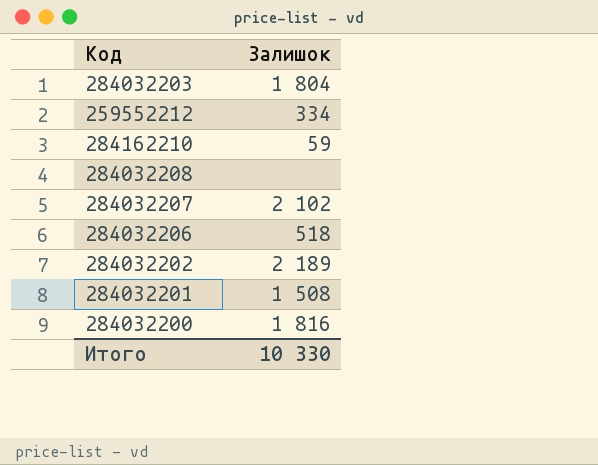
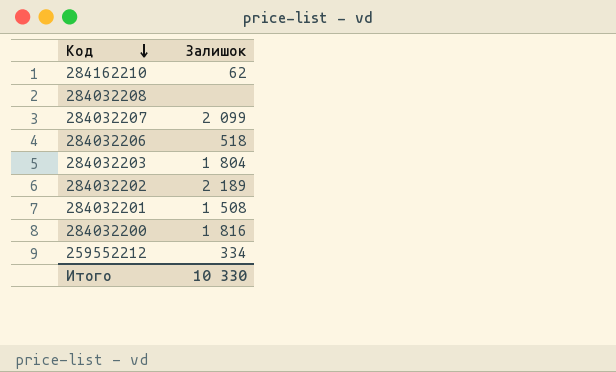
row order: none -> Код descending
284162210 | Залишок: 59 -> 62
284032207 | Залишок: 2 102 -> 2 099

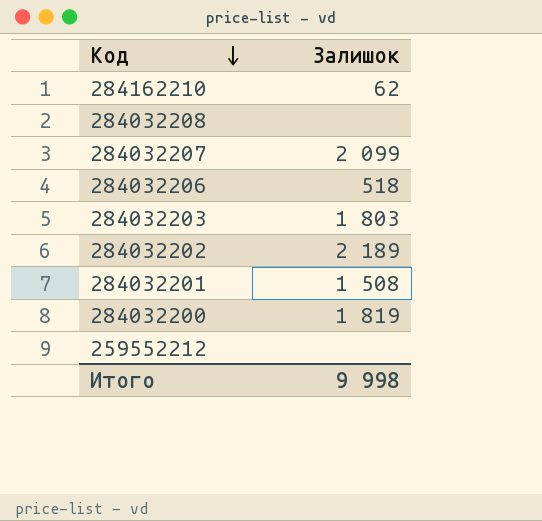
284032203 | Залишок: 1 804 -> 1 803
284032200 | Залишок: 1 816 -> 1 819
259552212 | Залишок: 334 -> none
Итого | Залишок: 10 330 -> 9 998

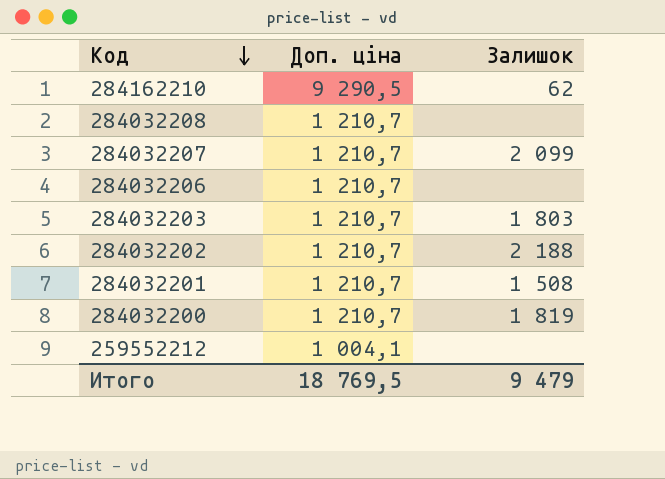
column Доп. ціна | position: none -> 2
284032206 | Залишок: 518 -> none
284032202 | Залишок: 2 189 -> 2 188
Итого | Залишок: 9 998 -> 9 479

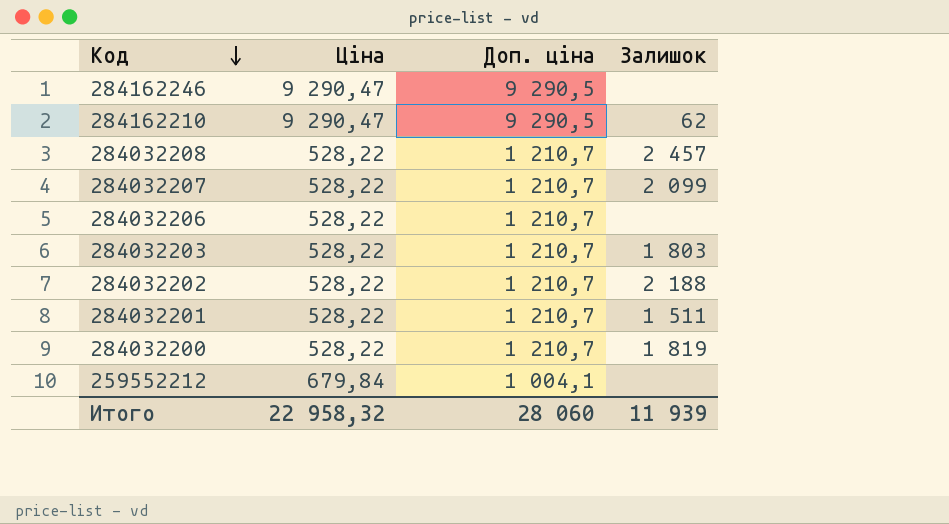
column Ціна | position: none -> 2
row 284162246: none -> 9 290,47 | 9 290,5 | none
284032208 | Залишок: none -> 2 457
284032201 | Залишок: 1 508 -> 1 511
Итого | Доп. ціна: 18 769,5 -> 28 060
Итого | Залишок: 9 479 -> 11 939

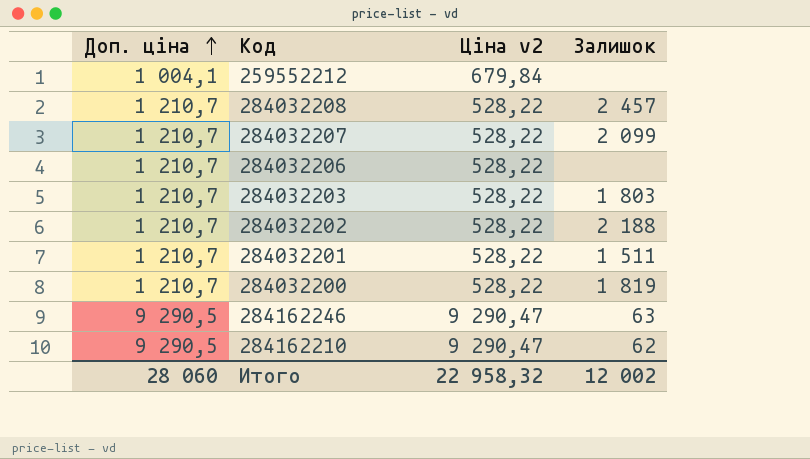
row order: Код descending -> Доп. ціна ascending
column Доп. ціна | position: 3 -> 1
column name: Ціна -> Ціна v2
284162246 | Залишок: none -> 63
Итого | Залишок: 11 939 -> 12 002

